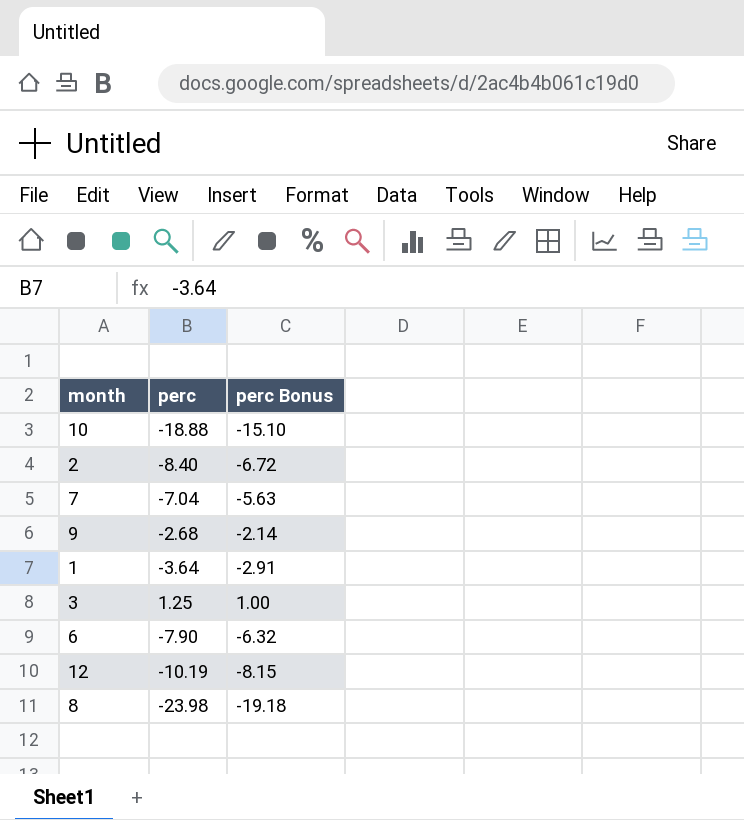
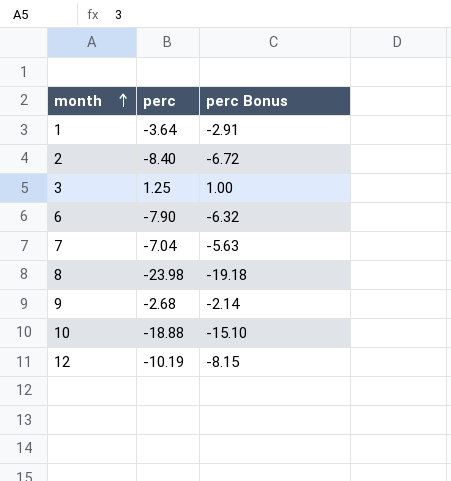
row order: none -> month ascending

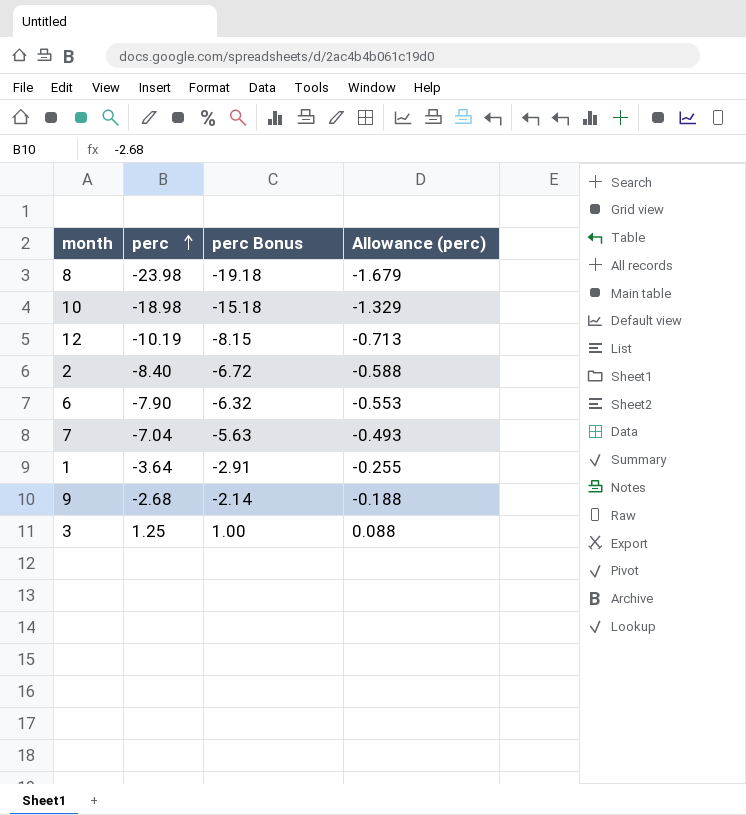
row order: month ascending -> perc ascending
column Allowance (perc) | formula: none -> [perc] * 0.07
10 | perc: -18.88 -> -18.98
10 | perc Bonus: -15.10 -> -15.18

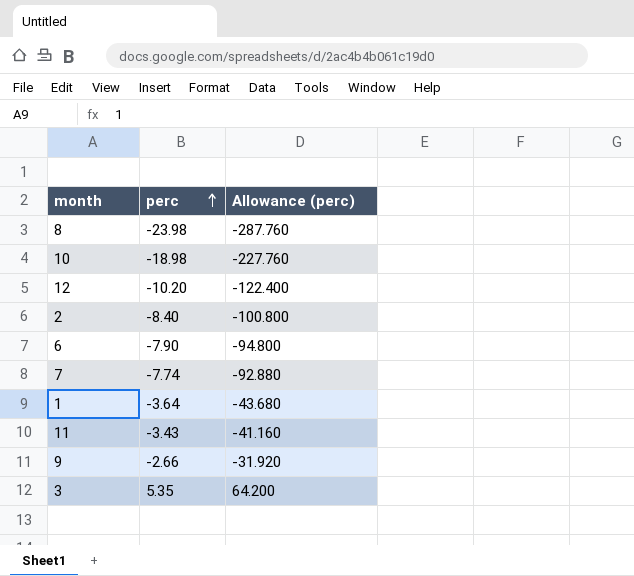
column perc Bonus | formula: [perc] * 0.8 -> none
column Allowance (perc) | formula: [perc] * 0.07 -> [perc] * 12
12 | perc: -10.19 -> -10.20
7 | perc: -7.04 -> -7.74
row 11: none -> -3.43 | -41.160
9 | perc: -2.68 -> -2.66
3 | perc: 1.25 -> 5.35

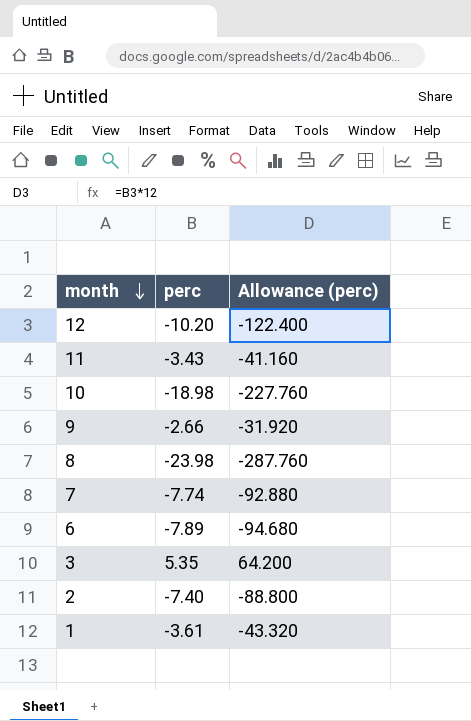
row order: perc ascending -> month descending
6 | perc: -7.90 -> -7.89
6 | Allowance (perc): -94.800 -> -94.680
2 | perc: -8.40 -> -7.40
2 | Allowance (perc): -100.800 -> -88.800
1 | perc: -3.64 -> -3.61
1 | Allowance (perc): -43.680 -> -43.320

